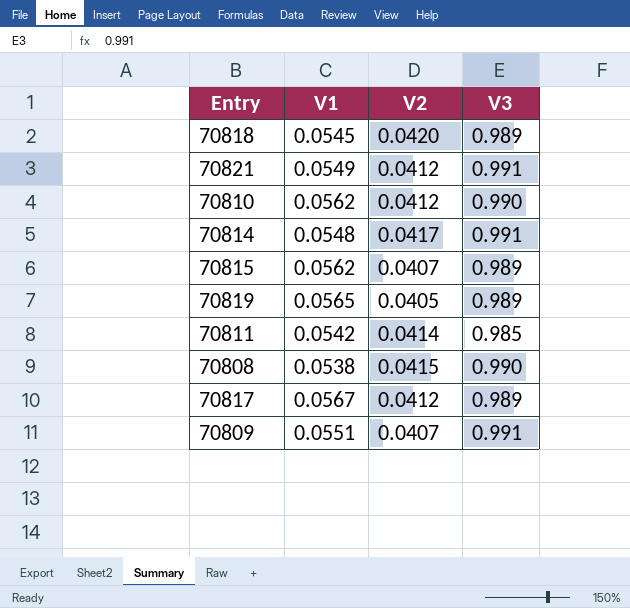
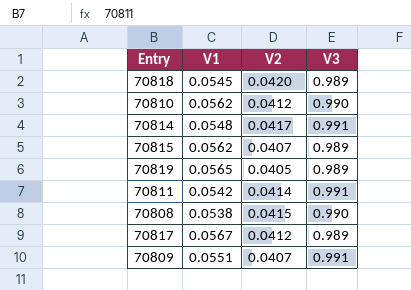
row 70821: 0.0549 | 0.0412 | 0.991 -> none
70811 | V3: 0.985 -> 0.991

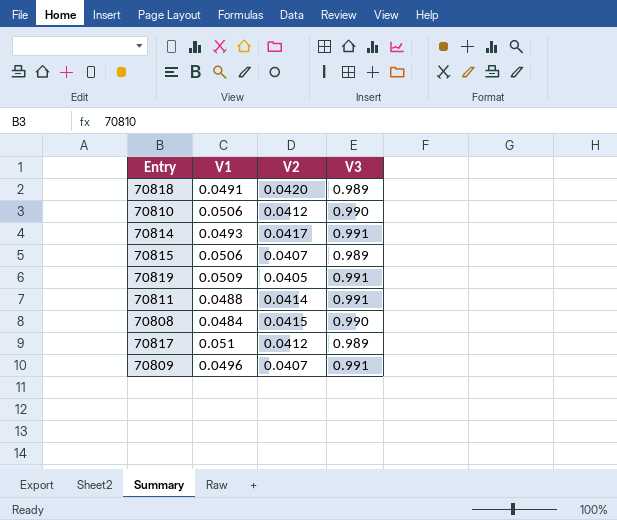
70818 | V1: 0.0545 -> 0.0491
70810 | V1: 0.0562 -> 0.0506
70814 | V1: 0.0548 -> 0.0493
70815 | V1: 0.0562 -> 0.0506
70819 | V1: 0.0565 -> 0.0509
70819 | V3: 0.989 -> 0.991
70811 | V1: 0.0542 -> 0.0488
70808 | V1: 0.0538 -> 0.0484
70817 | V1: 0.0567 -> 0.051
70809 | V1: 0.0551 -> 0.0496

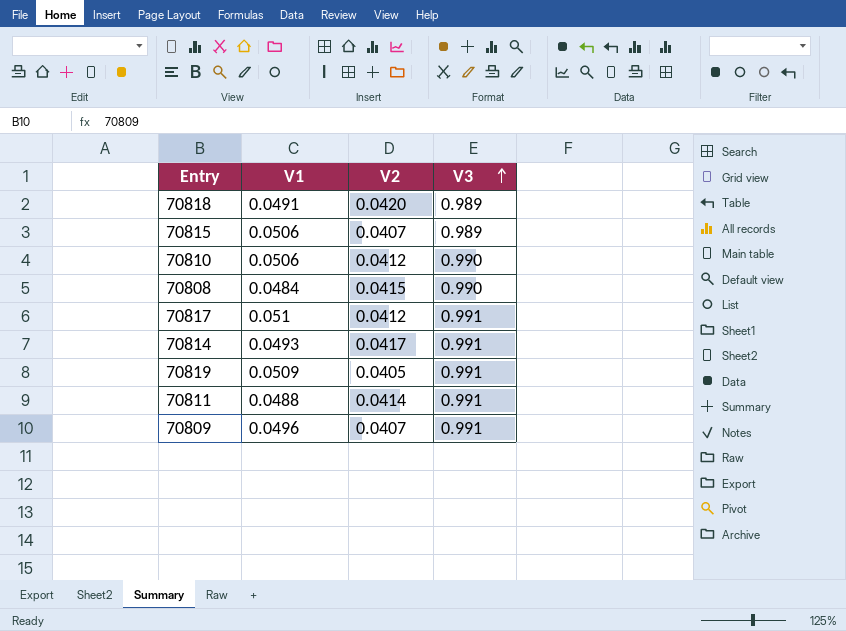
row order: none -> V3 ascending
70817 | V3: 0.989 -> 0.991

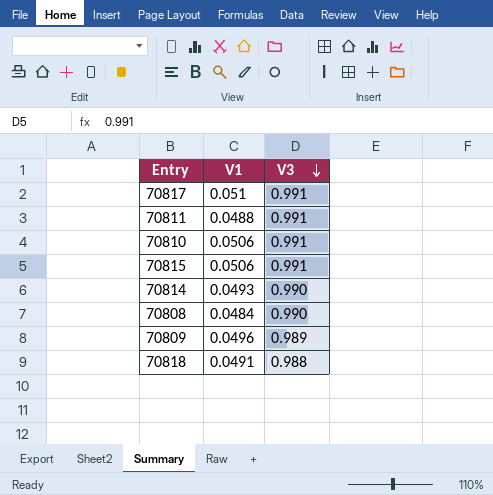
row order: V3 ascending -> V3 descending
column V2 | position: 3 -> none
row 70819: 0.0509 | 0.0405 | 0.991 -> none
70810 | V3: 0.990 -> 0.991
70815 | V3: 0.989 -> 0.991
70814 | V3: 0.991 -> 0.990
70809 | V3: 0.991 -> 0.989
70818 | V3: 0.989 -> 0.988

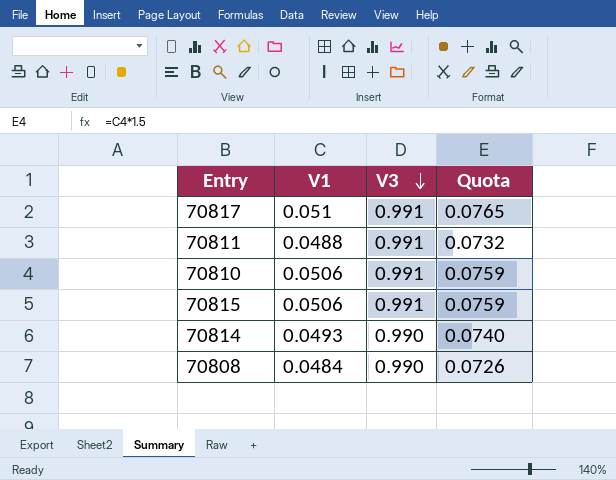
column Quota | formula: none -> [V1] * 1.5
row 70809: 0.0496 | 0.989 -> none
row 70818: 0.0491 | 0.988 -> none

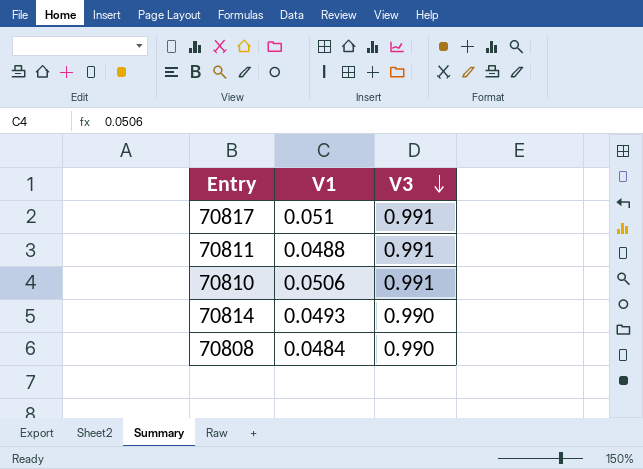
column Quota | formula: [V1] * 1.5 -> none
row 70815: 0.0506 | 0.991 | 0.0759 -> none

